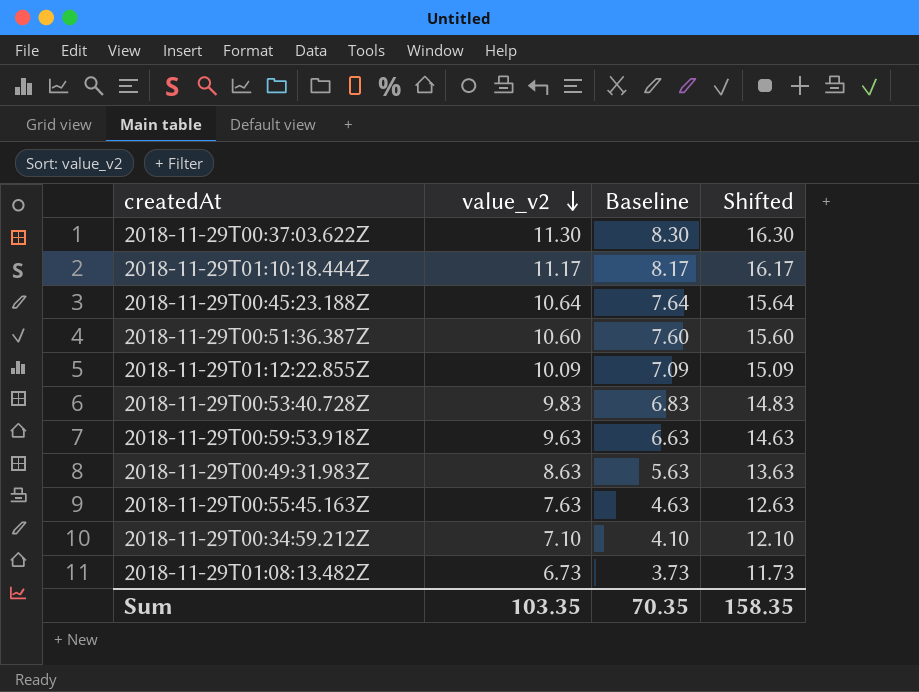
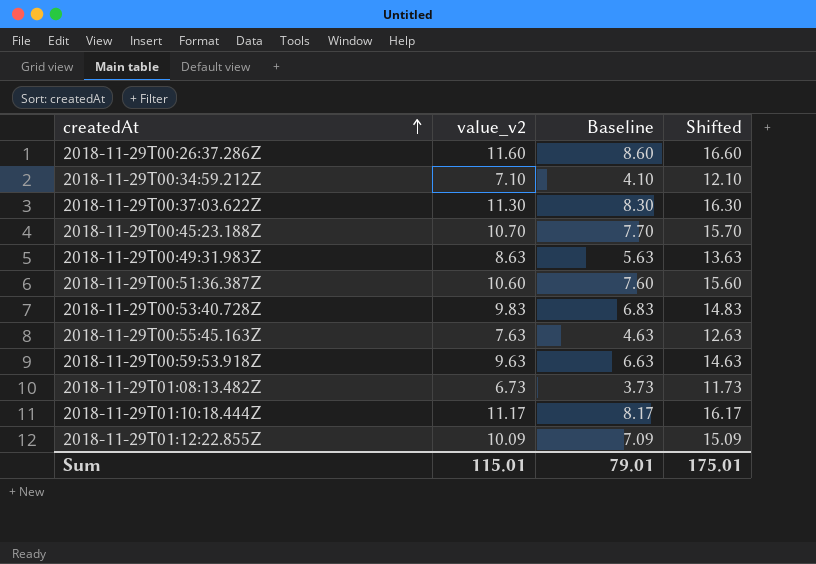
row order: value_v2 descending -> createdAt ascending
row 2018-11-29T00:26:37.286Z: none -> 11.60 | 8.60 | 16.60
2018-11-29T00:45:23.188Z | value_v2: 10.64 -> 10.70
2018-11-29T00:45:23.188Z | Baseline: 7.64 -> 7.70
2018-11-29T00:45:23.188Z | Shifted: 15.64 -> 15.70
Sum | value_v2: 103.35 -> 115.01
Sum | Baseline: 70.35 -> 79.01
Sum | Shifted: 158.35 -> 175.01

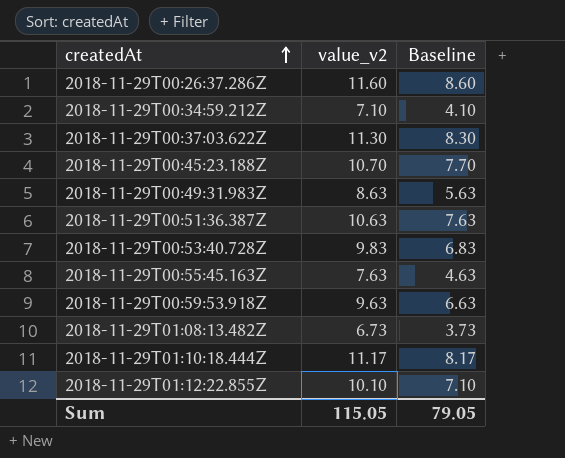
column Shifted | formula: [value_v2] + 5 -> none
2018-11-29T00:51:36.387Z | value_v2: 10.60 -> 10.63
2018-11-29T00:51:36.387Z | Baseline: 7.60 -> 7.63
2018-11-29T01:12:22.855Z | value_v2: 10.09 -> 10.10
2018-11-29T01:12:22.855Z | Baseline: 7.09 -> 7.10
Sum | value_v2: 115.01 -> 115.05
Sum | Baseline: 79.01 -> 79.05

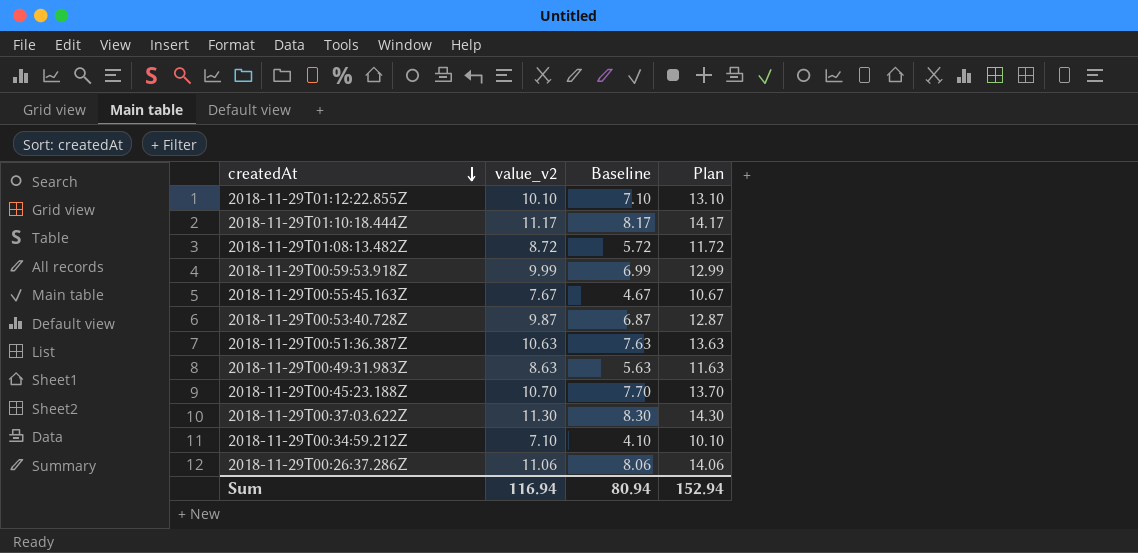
row order: createdAt ascending -> createdAt descending
column Plan | formula: none -> [value_v2] + 3
2018-11-29T01:08:13.482Z | value_v2: 6.73 -> 8.72
2018-11-29T01:08:13.482Z | Baseline: 3.73 -> 5.72
2018-11-29T00:59:53.918Z | value_v2: 9.63 -> 9.99
2018-11-29T00:59:53.918Z | Baseline: 6.63 -> 6.99
2018-11-29T00:55:45.163Z | value_v2: 7.63 -> 7.67
2018-11-29T00:55:45.163Z | Baseline: 4.63 -> 4.67
2018-11-29T00:53:40.728Z | value_v2: 9.83 -> 9.87
2018-11-29T00:53:40.728Z | Baseline: 6.83 -> 6.87
2018-11-29T00:26:37.286Z | value_v2: 11.60 -> 11.06
2018-11-29T00:26:37.286Z | Baseline: 8.60 -> 8.06
Sum | value_v2: 115.05 -> 116.94
Sum | Baseline: 79.05 -> 80.94

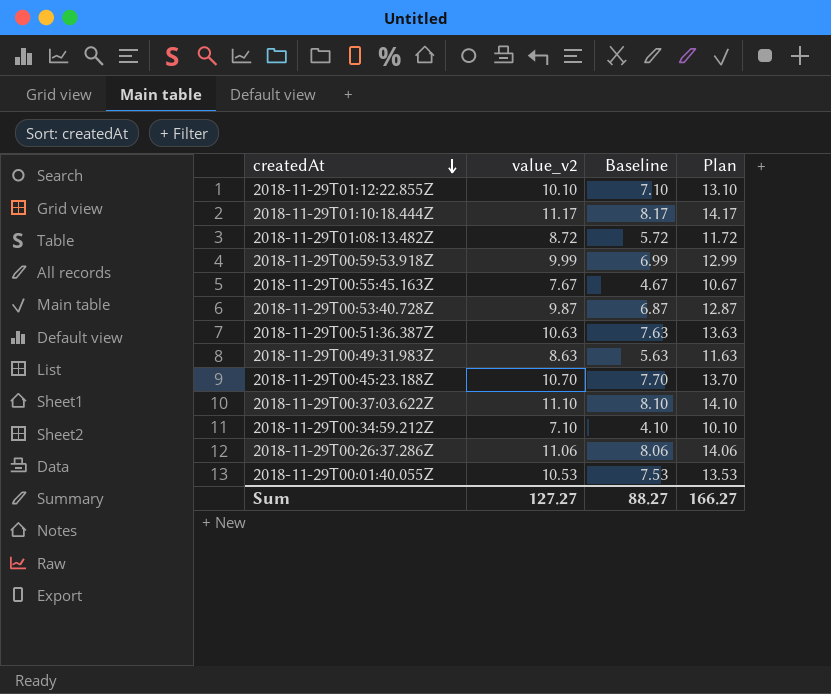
2018-11-29T00:37:03.622Z | value_v2: 11.30 -> 11.10
2018-11-29T00:37:03.622Z | Baseline: 8.30 -> 8.10
2018-11-29T00:37:03.622Z | Plan: 14.30 -> 14.10
row 2018-11-29T00:01:40.055Z: none -> 10.53 | 7.53 | 13.53
Sum | value_v2: 116.94 -> 127.27
Sum | Baseline: 80.94 -> 88.27
Sum | Plan: 152.94 -> 166.27

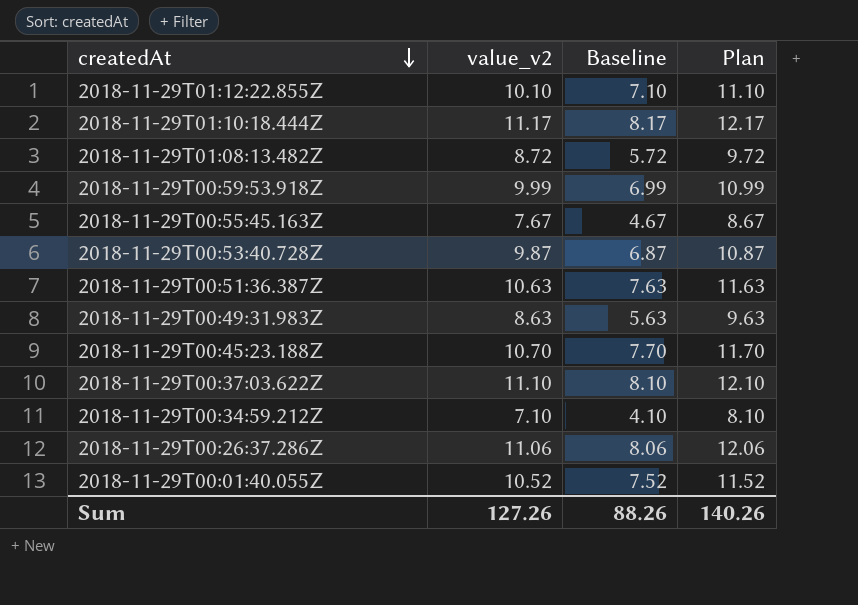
column Plan | formula: [value_v2] + 3 -> [value_v2] + 1
2018-11-29T00:01:40.055Z | value_v2: 10.53 -> 10.52
2018-11-29T00:01:40.055Z | Baseline: 7.53 -> 7.52
Sum | value_v2: 127.27 -> 127.26
Sum | Baseline: 88.27 -> 88.26
Sum | Plan: 166.27 -> 140.26

